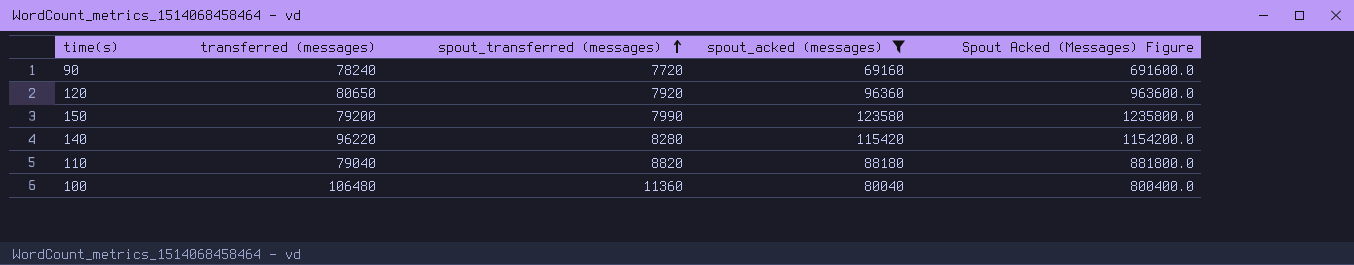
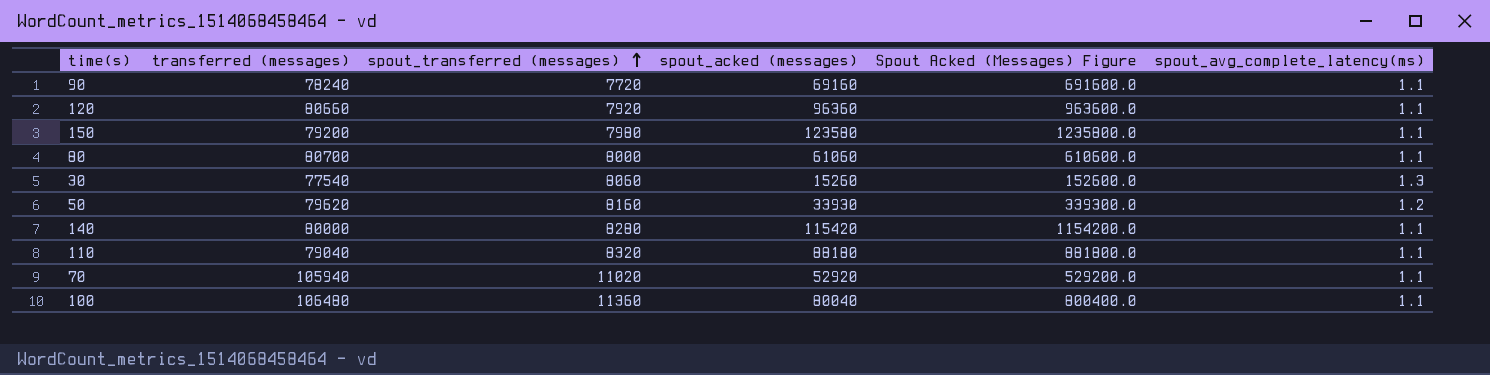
filter: spout_acked (messages) >= 69160 -> none
column spout_avg_complete_latency(ms) | position: none -> 6
120 | transferred (messages): 80650 -> 80660
150 | spout_transferred (messages): 7990 -> 7980
140 | transferred (messages): 96220 -> 80000
110 | spout_transferred (messages): 8820 -> 8320

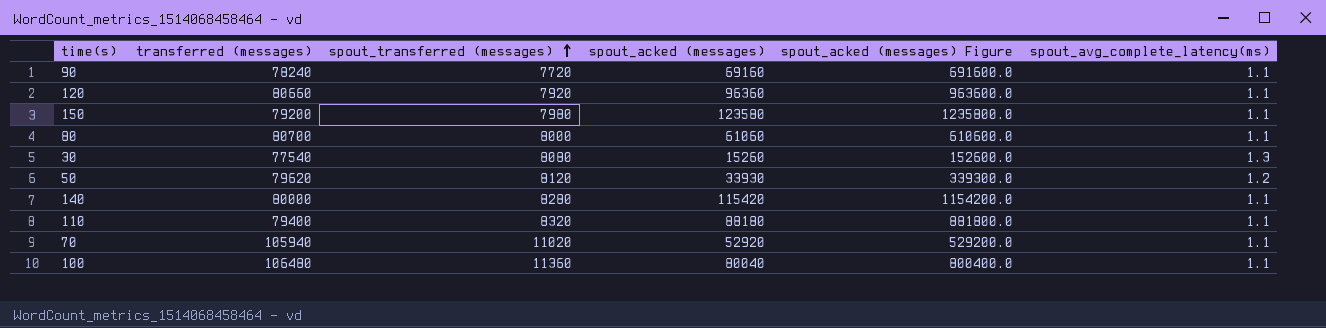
column name: Spout Acked (Messages) Figure -> spout_acked (messages) Figure
30 | spout_transferred (messages): 8060 -> 8080
50 | spout_transferred (messages): 8160 -> 8120
110 | transferred (messages): 79040 -> 79400

